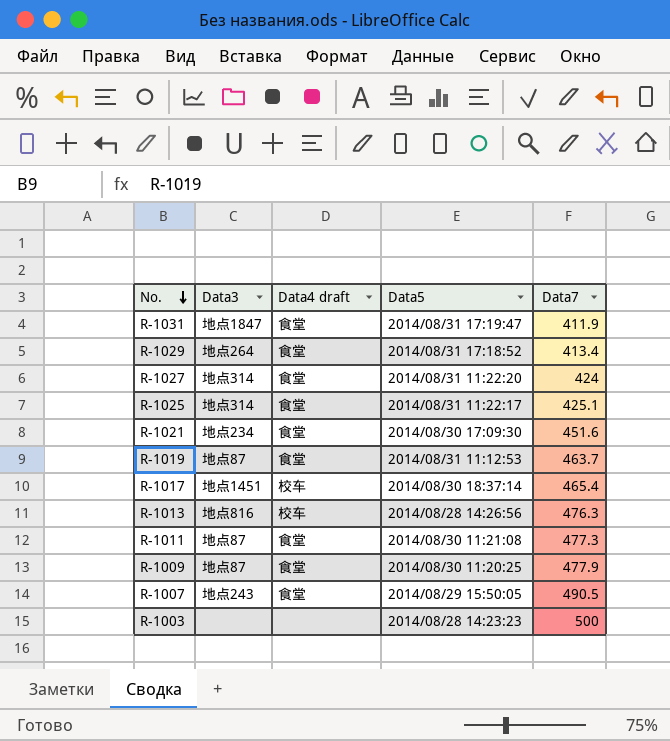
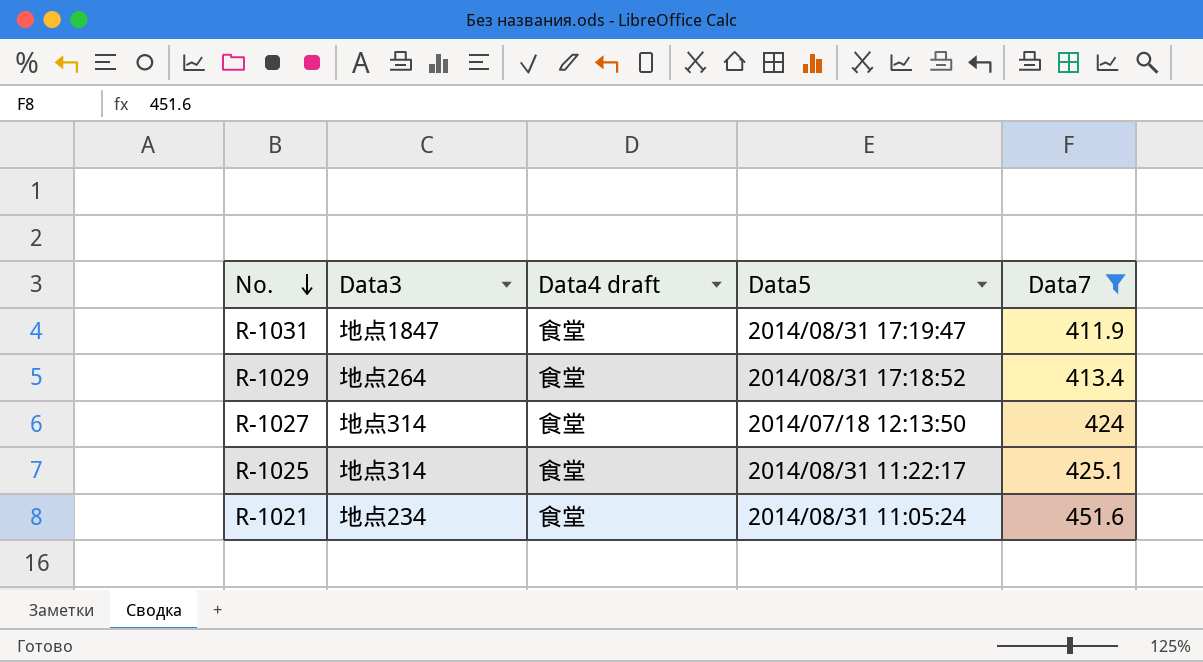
filter: none -> Data7 <= 451.6
R-1027 | Data5: 2014/08/31 11:22:20 -> 2014/07/18 12:13:50
R-1021 | Data5: 2014/08/30 17:09:30 -> 2014/08/31 11:05:24

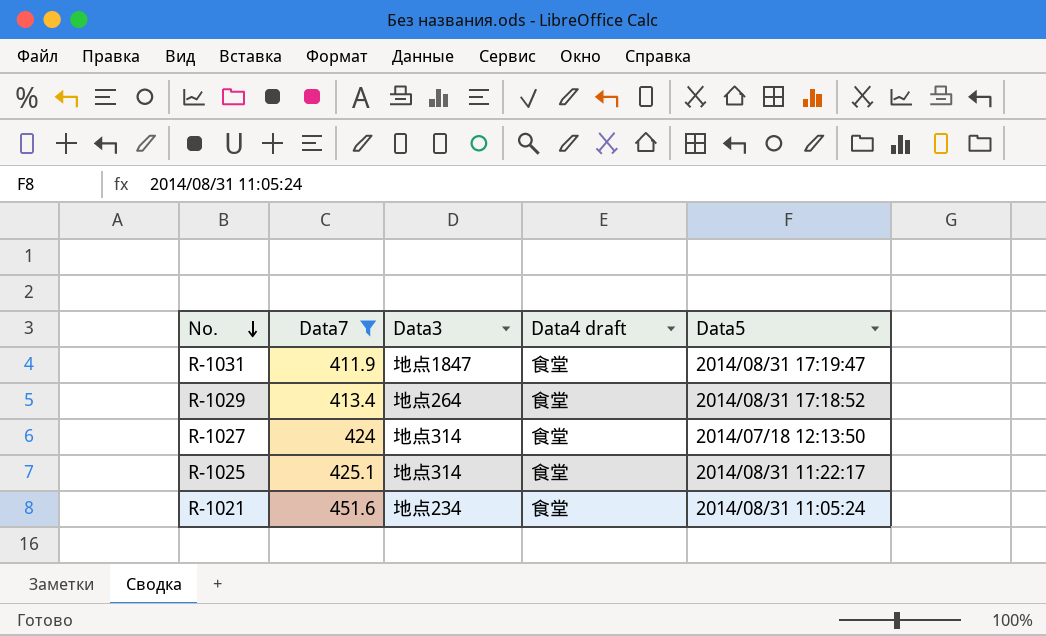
column Data7 | position: 5 -> 2

